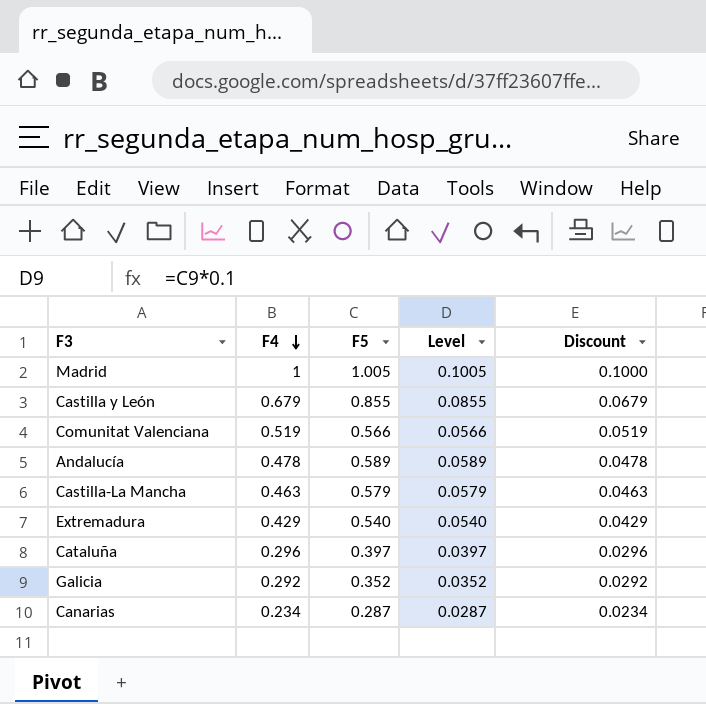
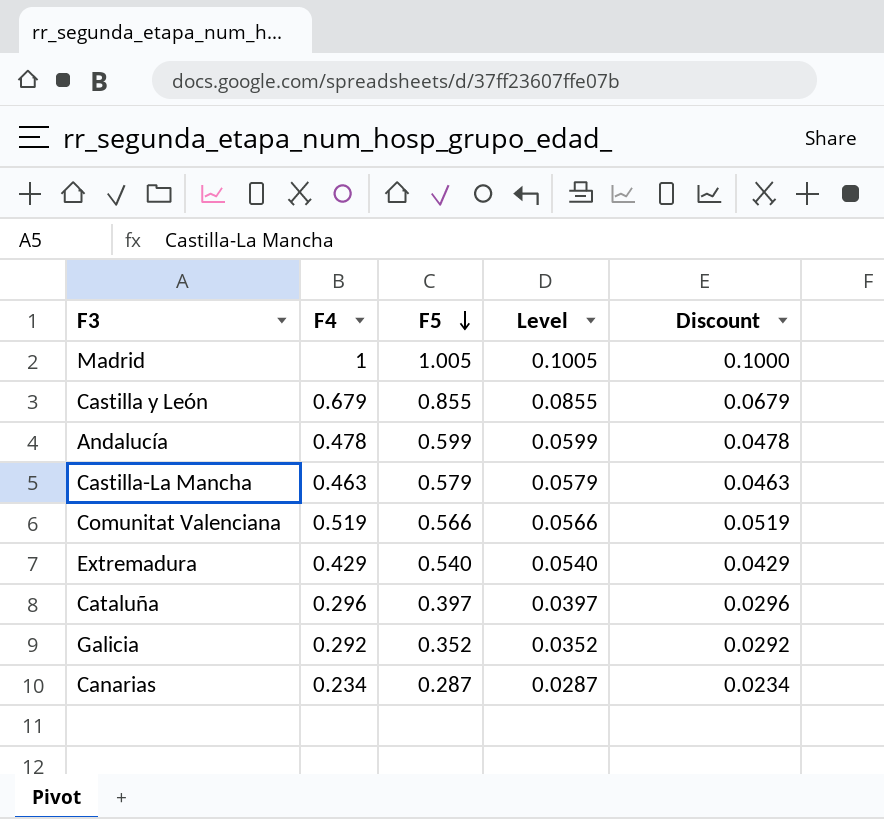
row order: F4 descending -> F5 descending
Andalucía | F5: 0.589 -> 0.599
Andalucía | Level: 0.0589 -> 0.0599

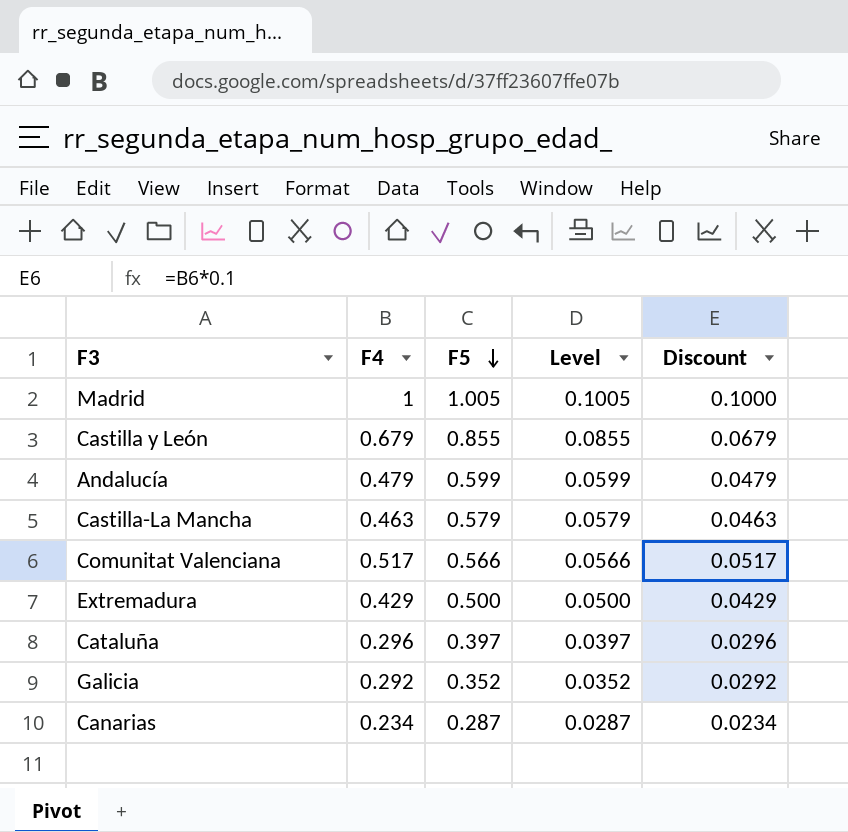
Andalucía | F4: 0.478 -> 0.479
Andalucía | Discount: 0.0478 -> 0.0479
Comunitat Valenciana | F4: 0.519 -> 0.517
Comunitat Valenciana | Discount: 0.0519 -> 0.0517
Extremadura | F5: 0.540 -> 0.500
Extremadura | Level: 0.0540 -> 0.0500

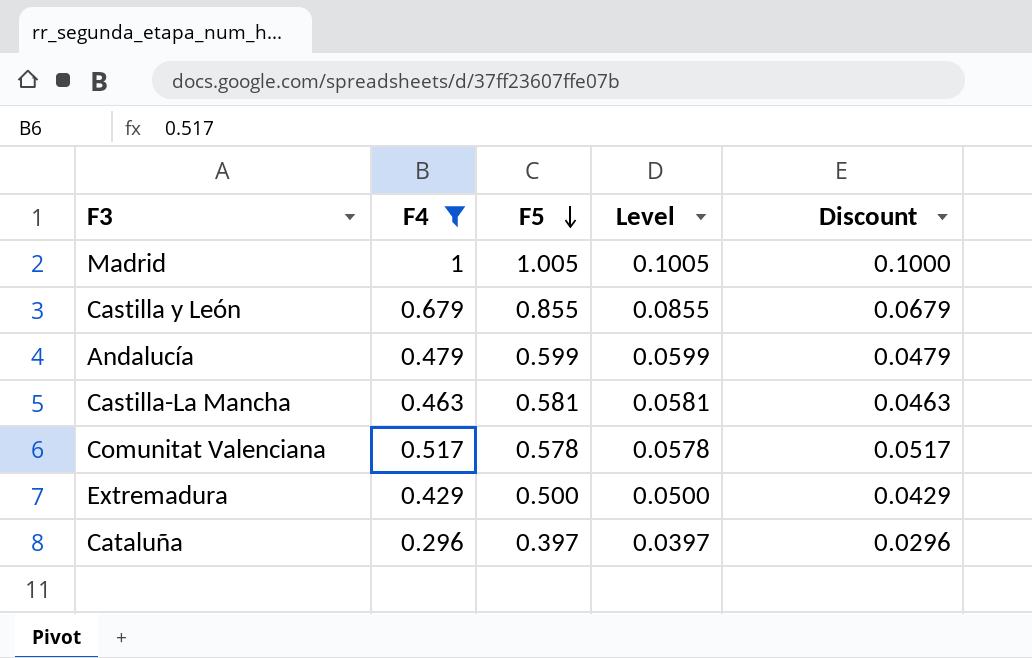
filter: none -> F4 >= 0.296
Castilla-La Mancha | F5: 0.579 -> 0.581
Castilla-La Mancha | Level: 0.0579 -> 0.0581
Comunitat Valenciana | F5: 0.566 -> 0.578
Comunitat Valenciana | Level: 0.0566 -> 0.0578

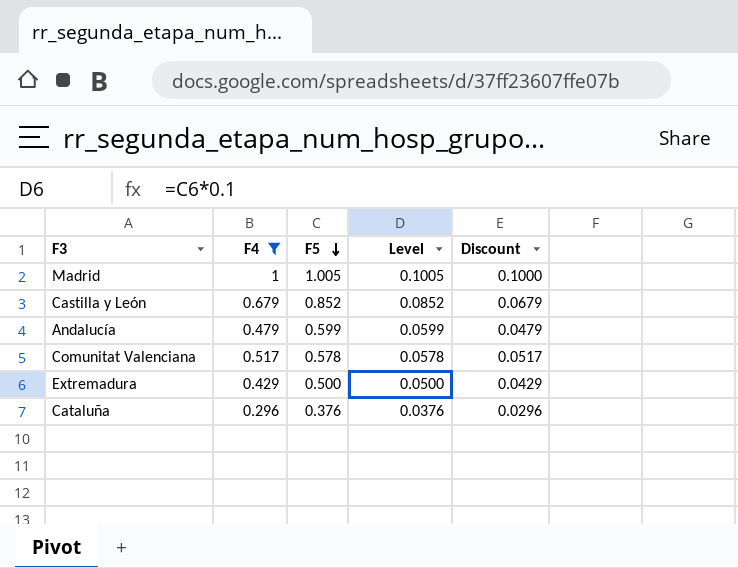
row Castilla-La Mancha: 0.463 | 0.581 | 0.0581 | 0.0463 -> none
Castilla y León | F5: 0.855 -> 0.852
Castilla y León | Level: 0.0855 -> 0.0852
Cataluña | F5: 0.397 -> 0.376
Cataluña | Level: 0.0397 -> 0.0376

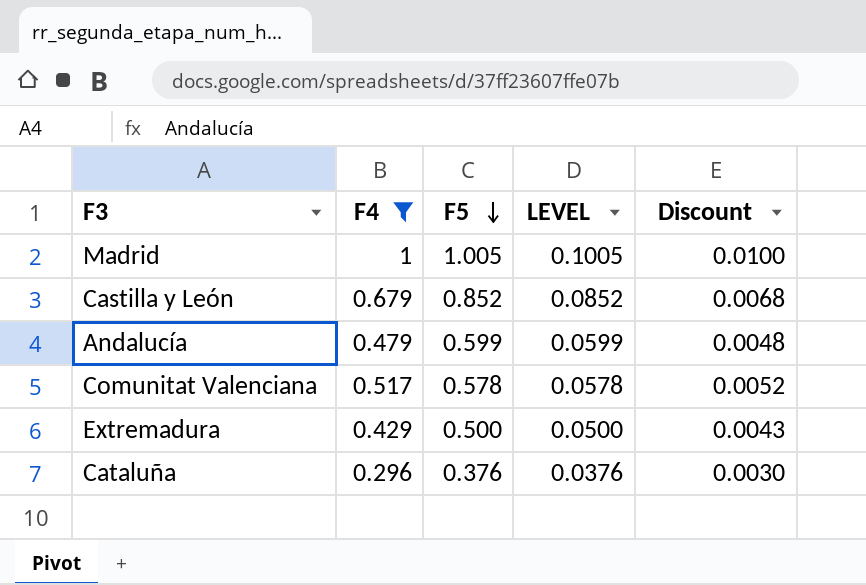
column name: Level -> LEVEL
column Discount | formula: [F4] * 0.1 -> [F4] * 0.01

